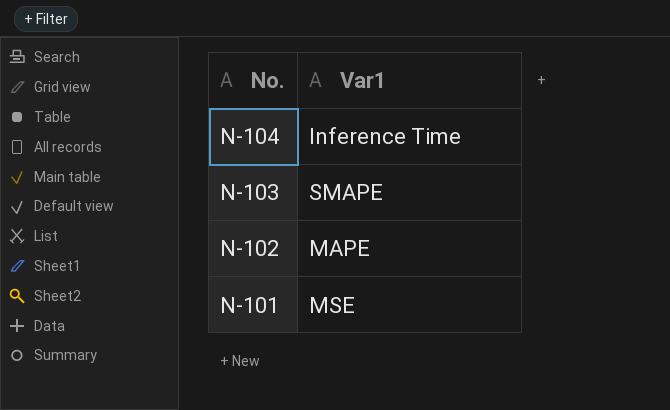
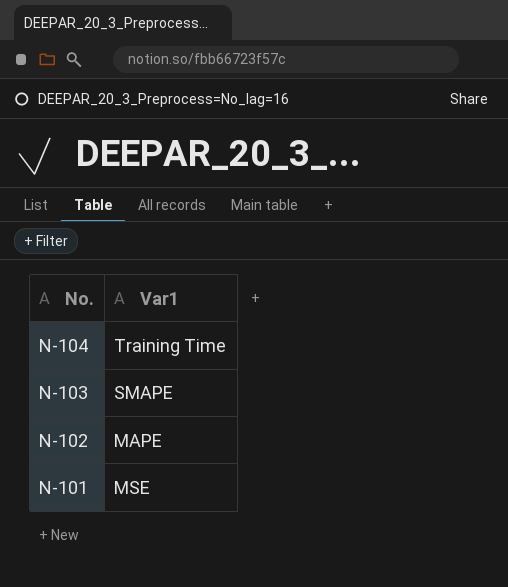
N-104 | Var1: Inference Time -> Training Time

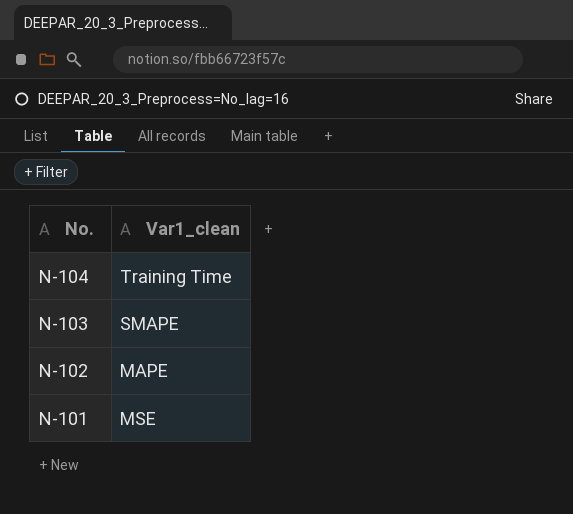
column name: Var1 -> Var1_clean

